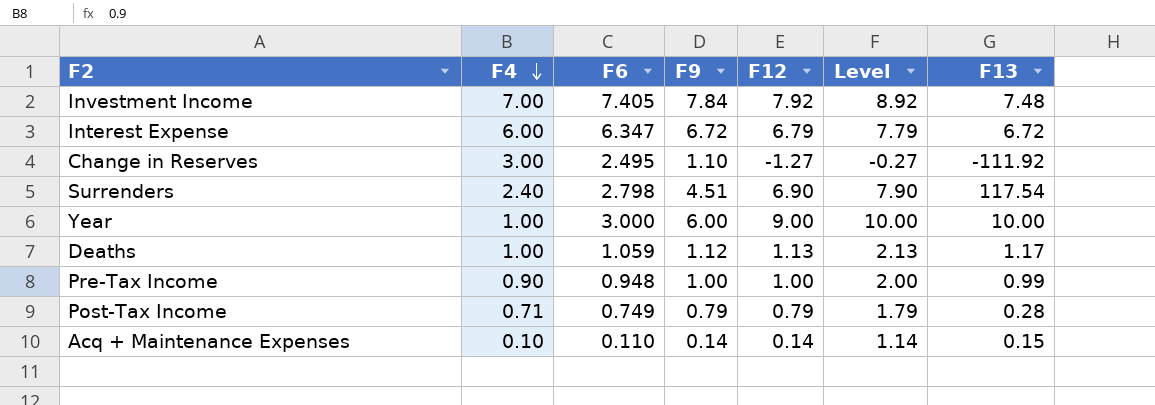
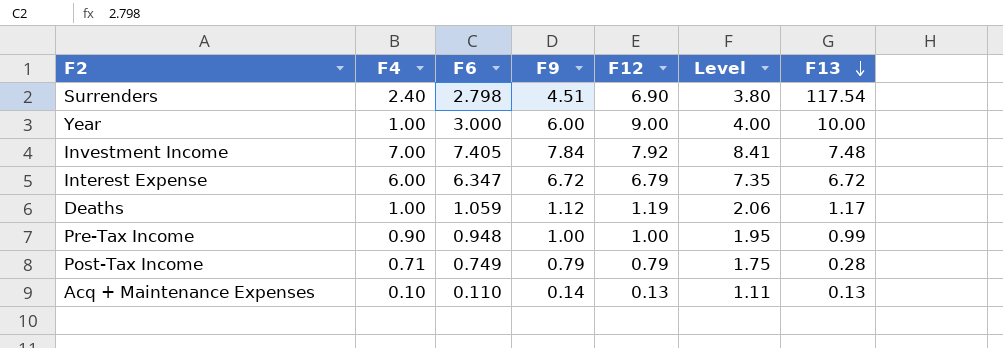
row order: F4 descending -> F13 descending
column Level | formula: [F12] + 1 -> [F6] + 1
row Change in Reserves: 3.00 | 2.495 | 1.10 | -1.27 | -0.27 | -111.92 -> none
Deaths | F12: 1.13 -> 1.19
Acq + Maintenance Expenses | F12: 0.14 -> 0.13
Acq + Maintenance Expenses | F13: 0.15 -> 0.13

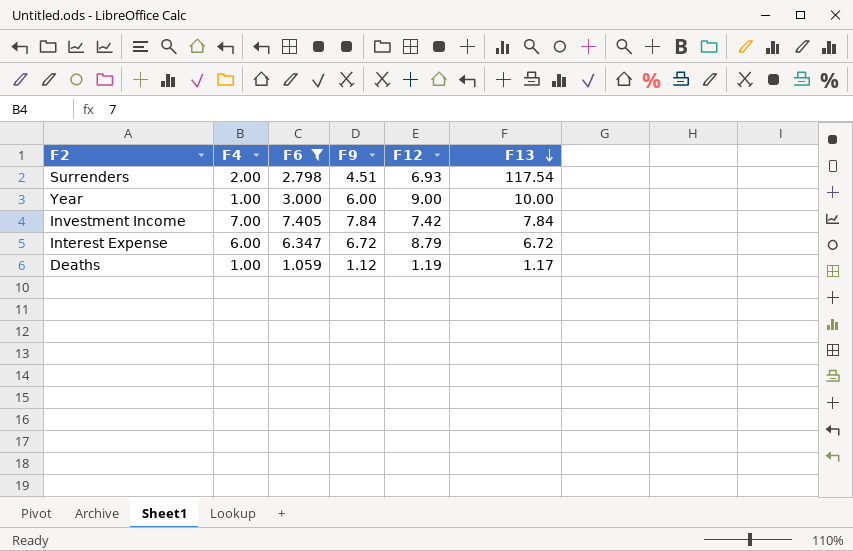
filter: none -> F6 >= 1.059
column Level | formula: [F6] + 1 -> none
Surrenders | F4: 2.40 -> 2.00
Surrenders | F12: 6.90 -> 6.93
Investment Income | F12: 7.92 -> 7.42
Investment Income | F13: 7.48 -> 7.84
Interest Expense | F12: 6.79 -> 8.79

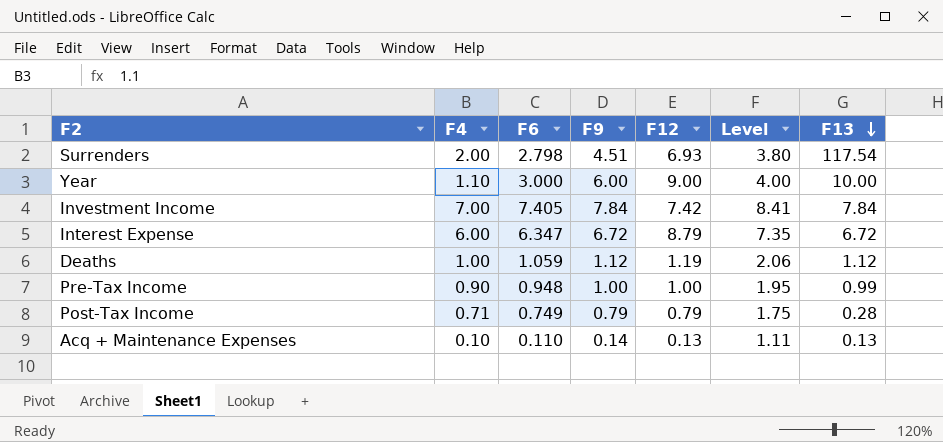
filter: F6 >= 1.059 -> none
column Level | formula: none -> [F6] + 1
Year | F4: 1.00 -> 1.10
Deaths | F13: 1.17 -> 1.12

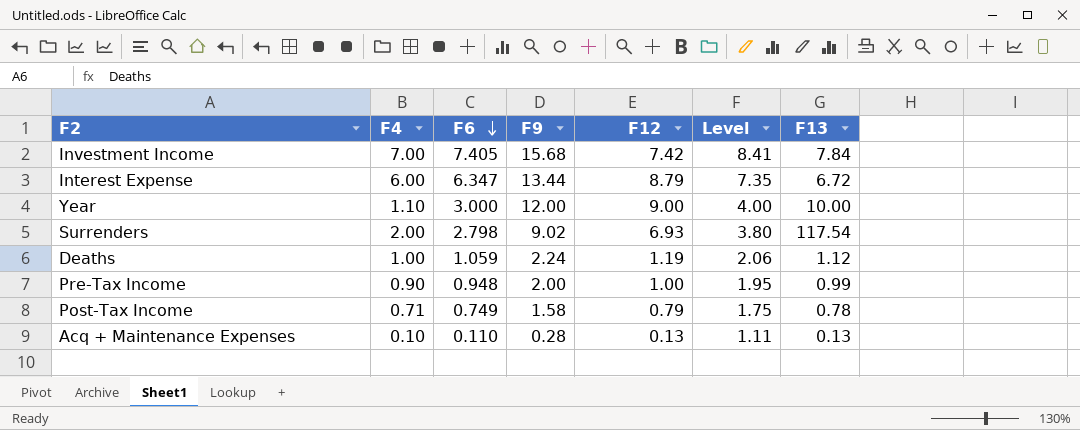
row order: F13 descending -> F6 descending
Investment Income | F9: 7.84 -> 15.68
Interest Expense | F9: 6.72 -> 13.44
Year | F9: 6.00 -> 12.00
Surrenders | F9: 4.51 -> 9.02
Deaths | F9: 1.12 -> 2.24
Pre-Tax Income | F9: 1.00 -> 2.00
Post-Tax Income | F9: 0.79 -> 1.58
Post-Tax Income | F13: 0.28 -> 0.78
Acq + Maintenance Expenses | F9: 0.14 -> 0.28

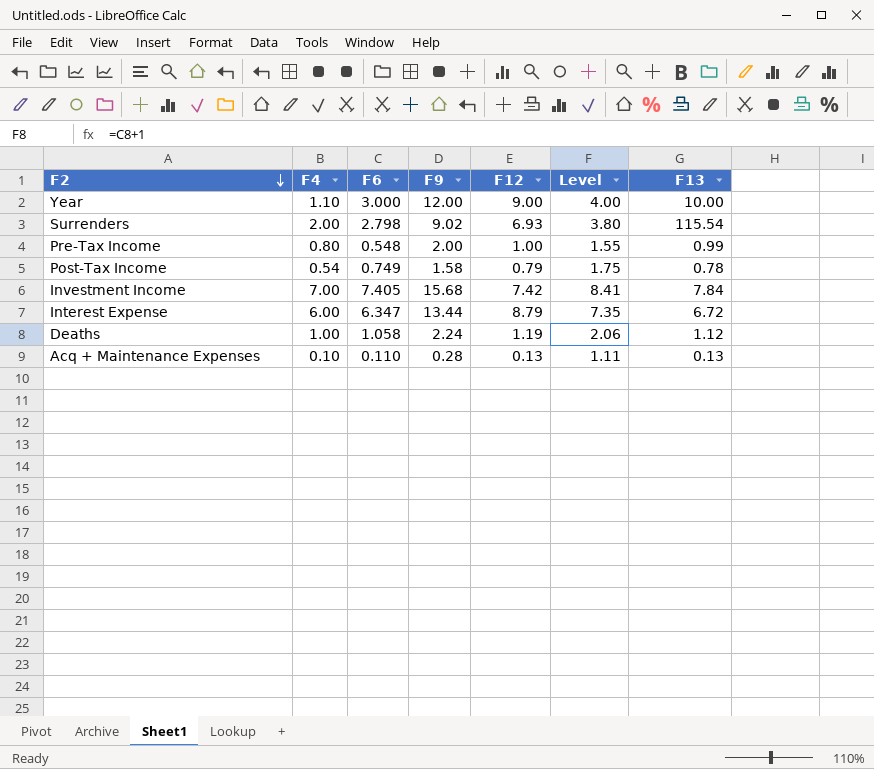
row order: F6 descending -> F2 descending
Surrenders | F13: 117.54 -> 115.54
Pre-Tax Income | F4: 0.90 -> 0.80
Pre-Tax Income | F6: 0.948 -> 0.548
Pre-Tax Income | Level: 1.95 -> 1.55
Post-Tax Income | F4: 0.71 -> 0.54
Deaths | F6: 1.059 -> 1.058

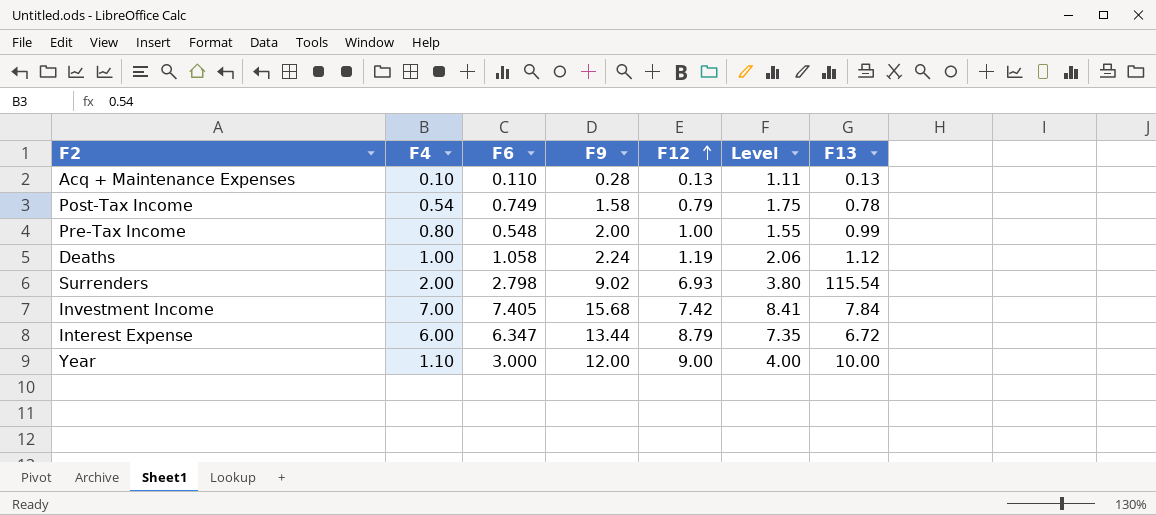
row order: F2 descending -> F12 ascending

